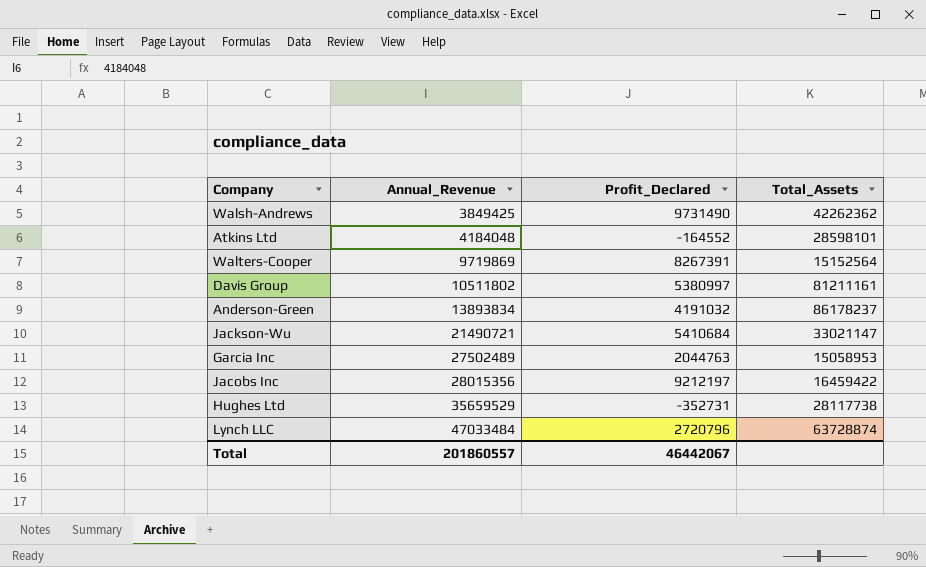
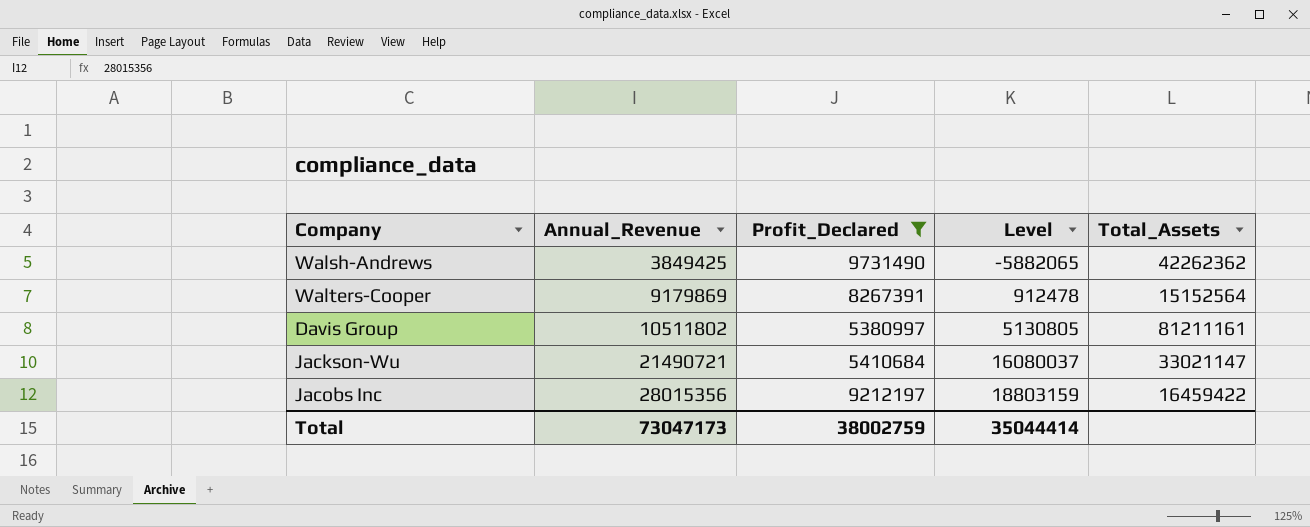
filter: none -> Profit_Declared >= 5380997
column Level | formula: none -> [Annual_Revenue] - [Profit_Declared]
Walters-Cooper | Annual_Revenue: 9719869 -> 9179869
Total | Annual_Revenue: 201860557 -> 73047173
Total | Profit_Declared: 46442067 -> 38002759

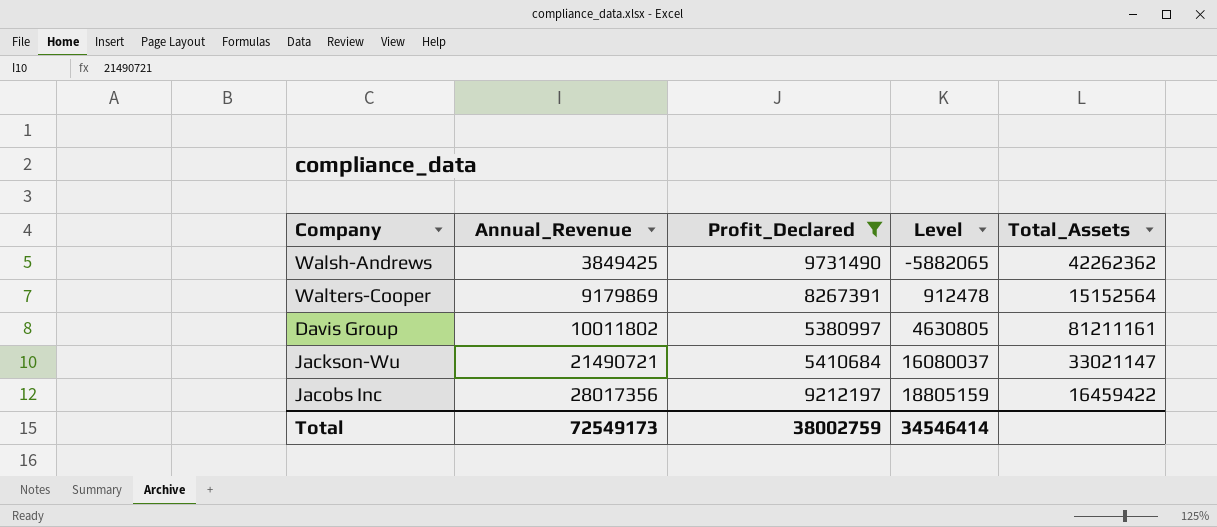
Davis Group | Annual_Revenue: 10511802 -> 10011802
Davis Group | Level: 5130805 -> 4630805
Jacobs Inc | Annual_Revenue: 28015356 -> 28017356
Jacobs Inc | Level: 18803159 -> 18805159
Total | Annual_Revenue: 73047173 -> 72549173
Total | Level: 35044414 -> 34546414

